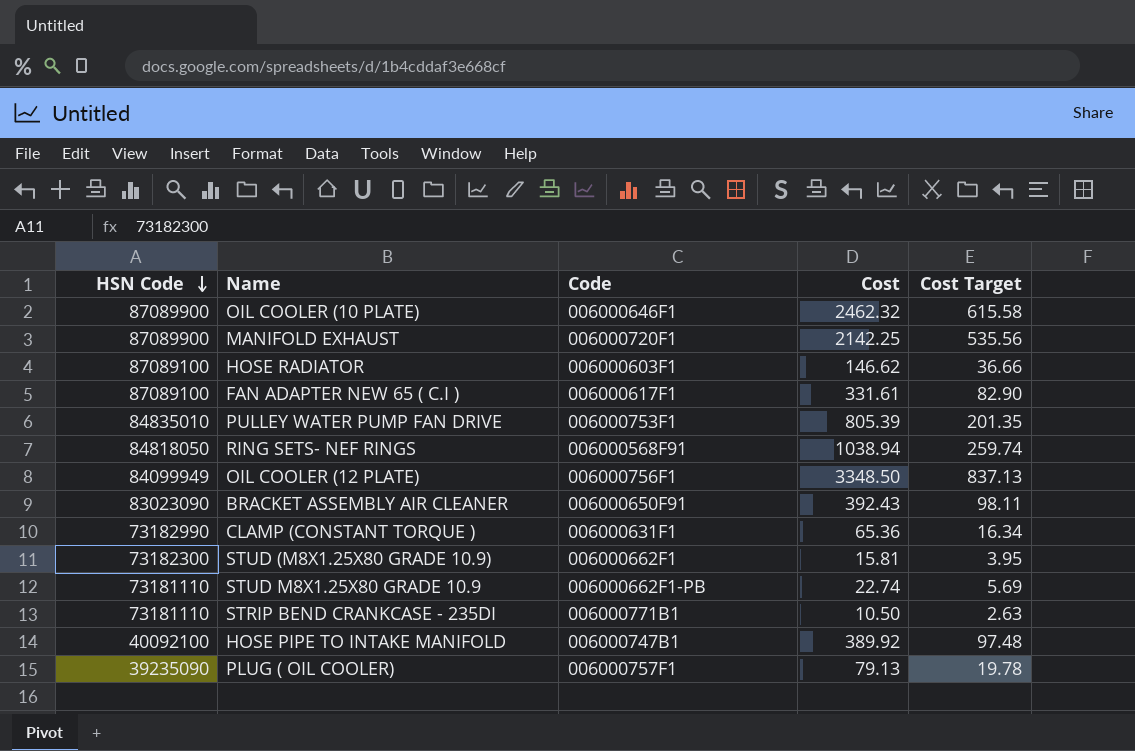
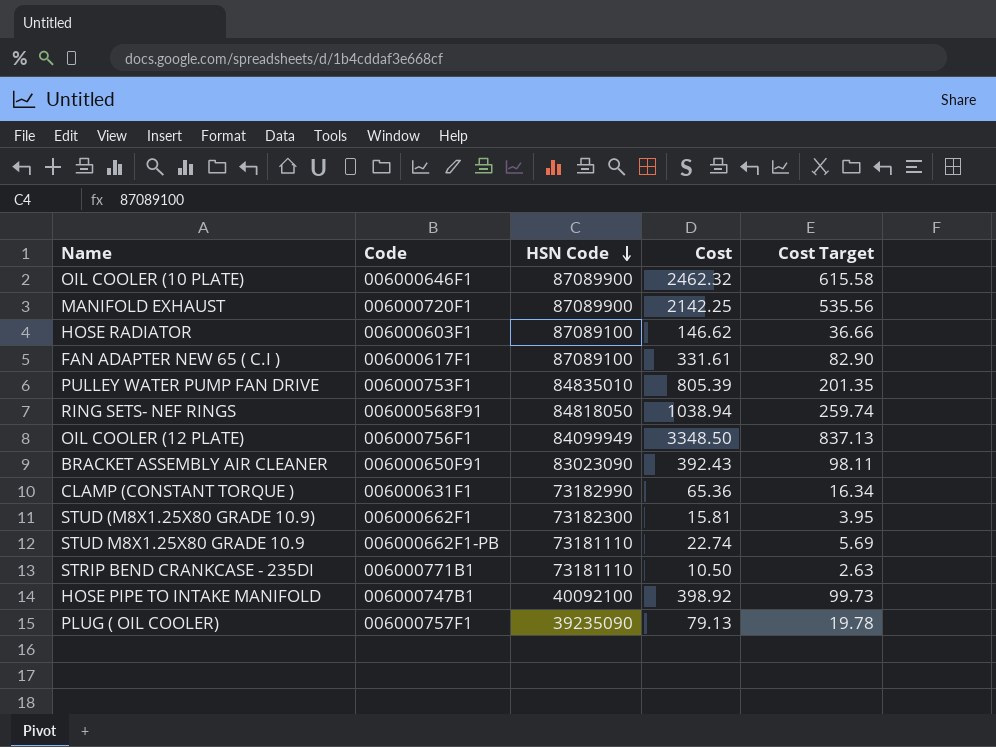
column HSN Code | position: 1 -> 3
HOSE PIPE TO INTAKE MANIFOLD | Cost: 389.92 -> 398.92
HOSE PIPE TO INTAKE MANIFOLD | Cost Target: 97.48 -> 99.73

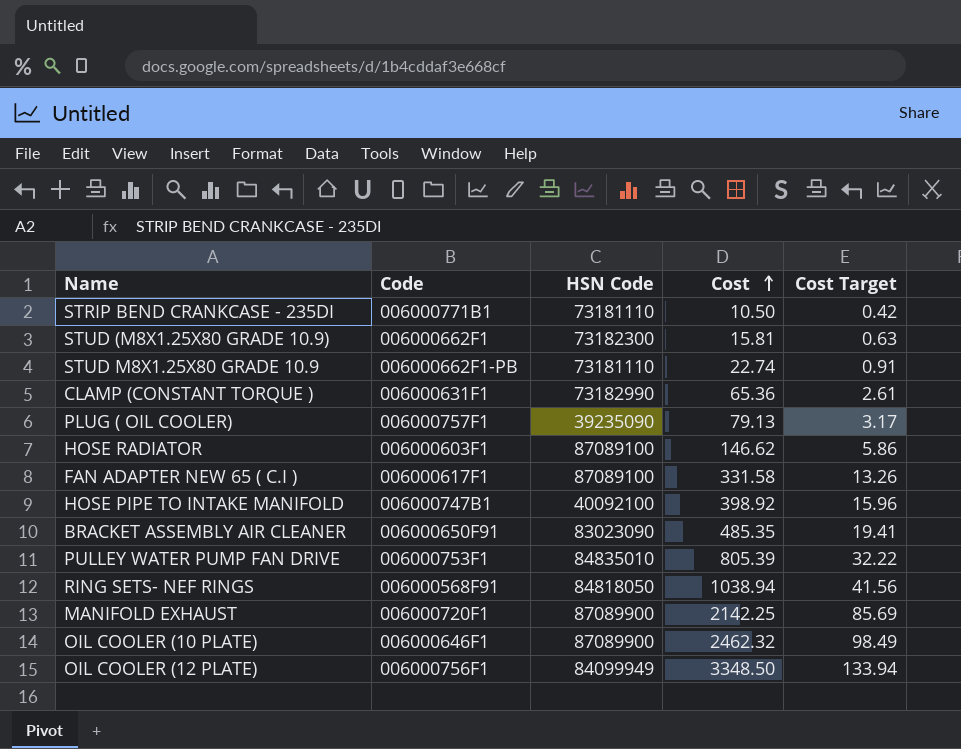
row order: HSN Code descending -> Cost ascending
column Cost Target | formula: [Cost] * 0.25 -> [Cost] * 0.04
FAN ADAPTER NEW 65 ( C.I ) | Cost: 331.61 -> 331.58
BRACKET ASSEMBLY AIR CLEANER | Cost: 392.43 -> 485.35

